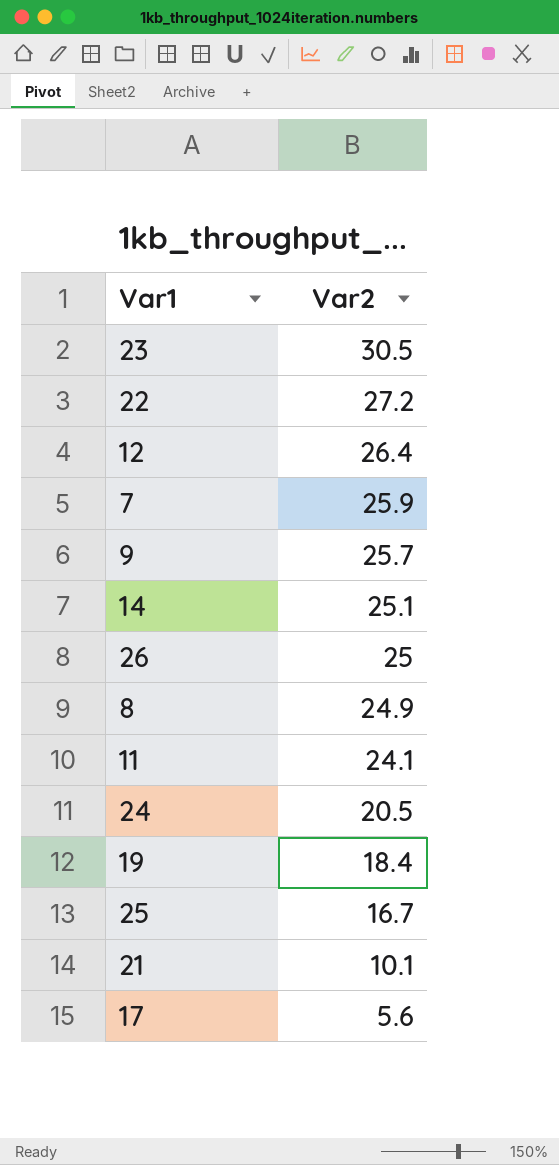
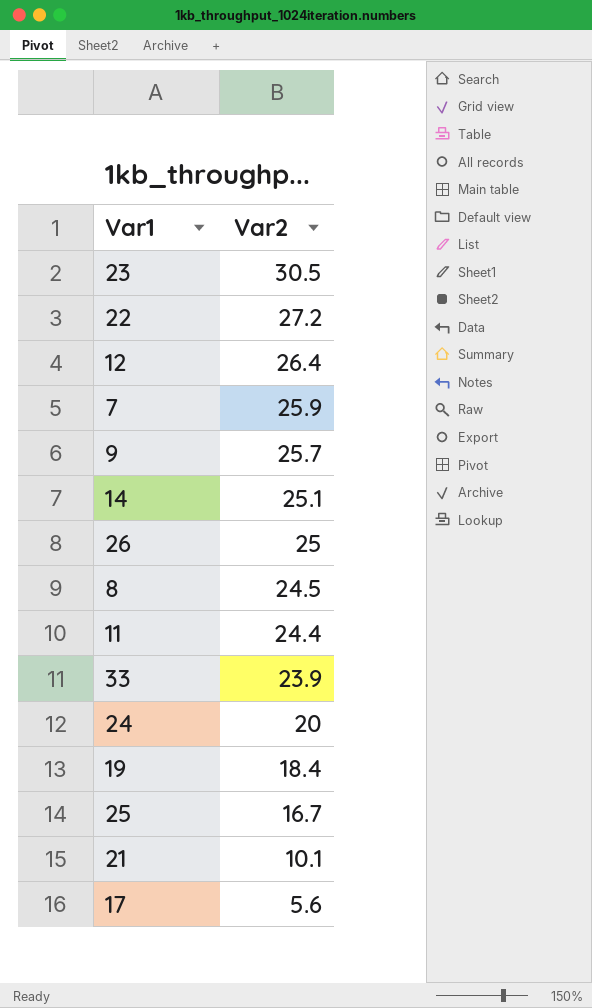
8 | Var2: 24.9 -> 24.5
11 | Var2: 24.1 -> 24.4
row 33: none -> 23.9
24 | Var2: 20.5 -> 20

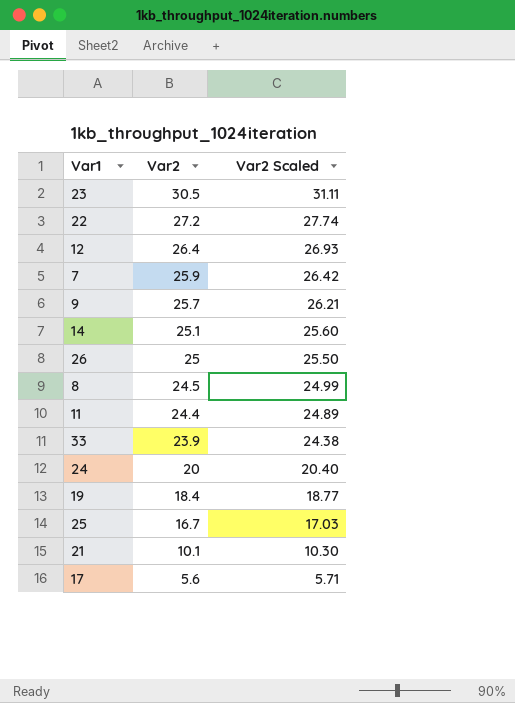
column Var2 Scaled | formula: none -> [Var2] * 1.02

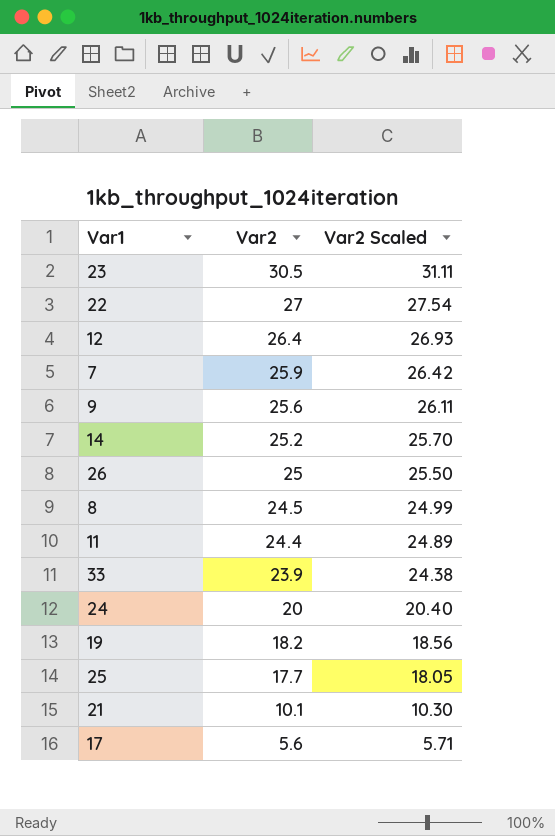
22 | Var2: 27.2 -> 27
22 | Var2 Scaled: 27.74 -> 27.54
9 | Var2: 25.7 -> 25.6
9 | Var2 Scaled: 26.21 -> 26.11
14 | Var2: 25.1 -> 25.2
14 | Var2 Scaled: 25.60 -> 25.70
19 | Var2: 18.4 -> 18.2
19 | Var2 Scaled: 18.77 -> 18.56
25 | Var2: 16.7 -> 17.7
25 | Var2 Scaled: 17.03 -> 18.05

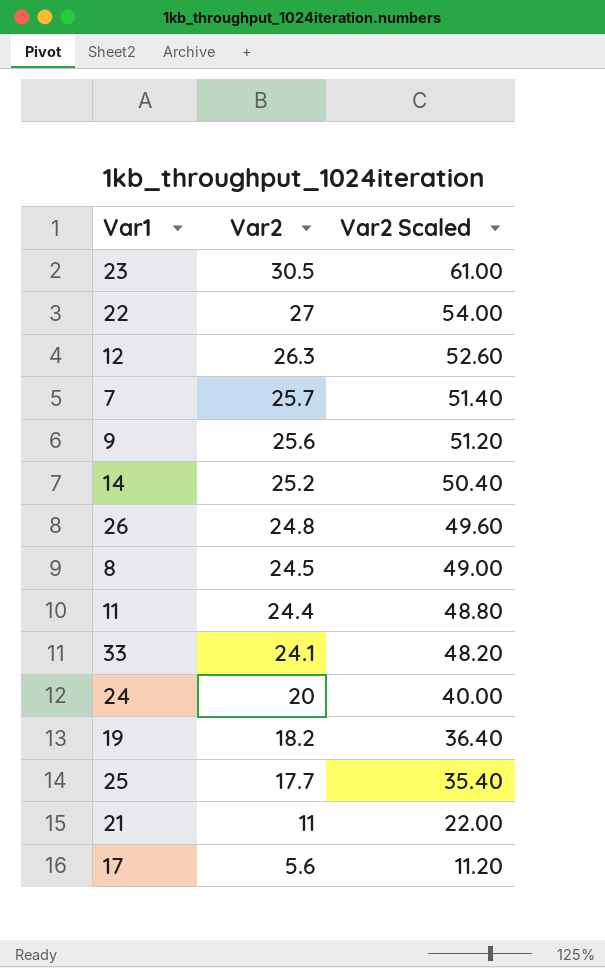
column Var2 Scaled | formula: [Var2] * 1.02 -> [Var2] * 2
12 | Var2: 26.4 -> 26.3
7 | Var2: 25.9 -> 25.7
26 | Var2: 25 -> 24.8
33 | Var2: 23.9 -> 24.1
21 | Var2: 10.1 -> 11

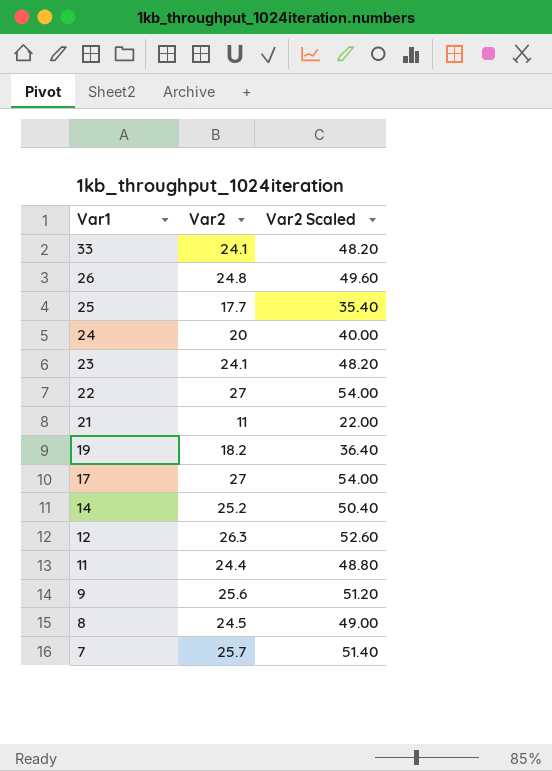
row order: Var2 descending -> Var1 descending
23 | Var2: 30.5 -> 24.1
23 | Var2 Scaled: 61.00 -> 48.20
17 | Var2: 5.6 -> 27
17 | Var2 Scaled: 11.20 -> 54.00

